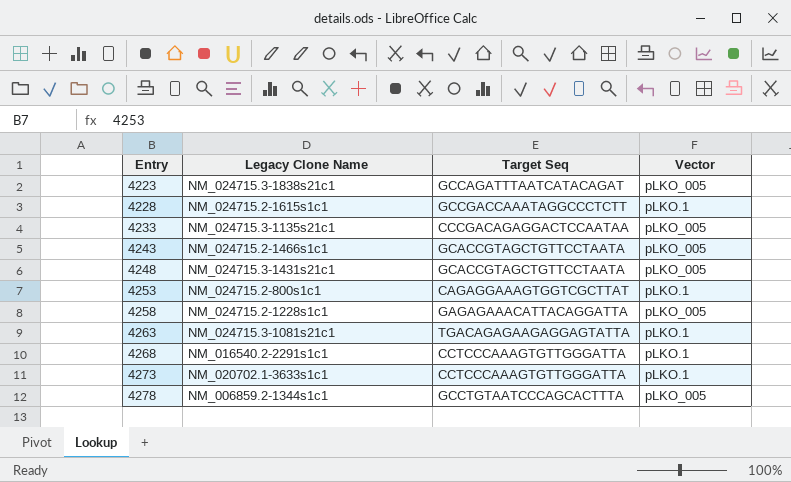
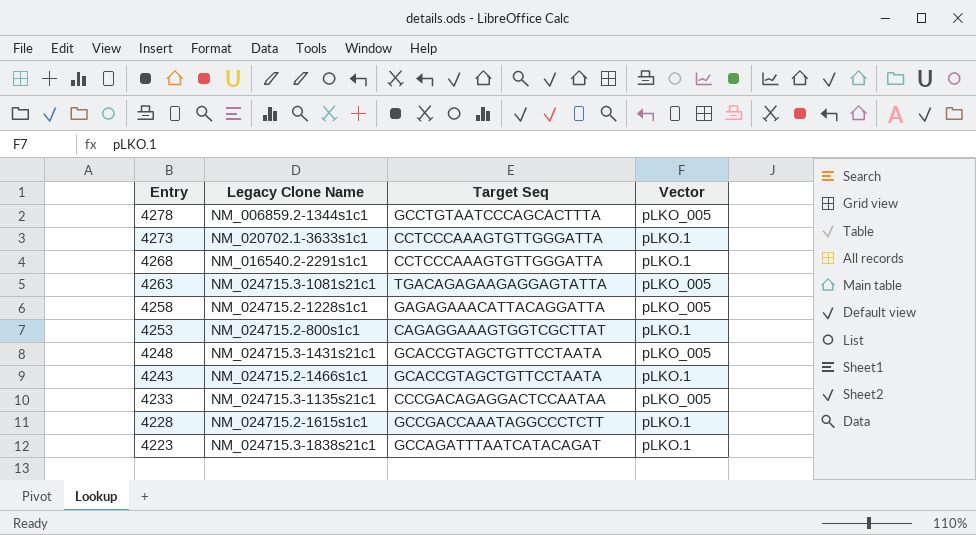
row order: Entry ascending -> Entry descending
4263 | Vector: pLKO.1 -> pLKO_005
4243 | Vector: pLKO_005 -> pLKO.1
4223 | Vector: pLKO_005 -> pLKO.1

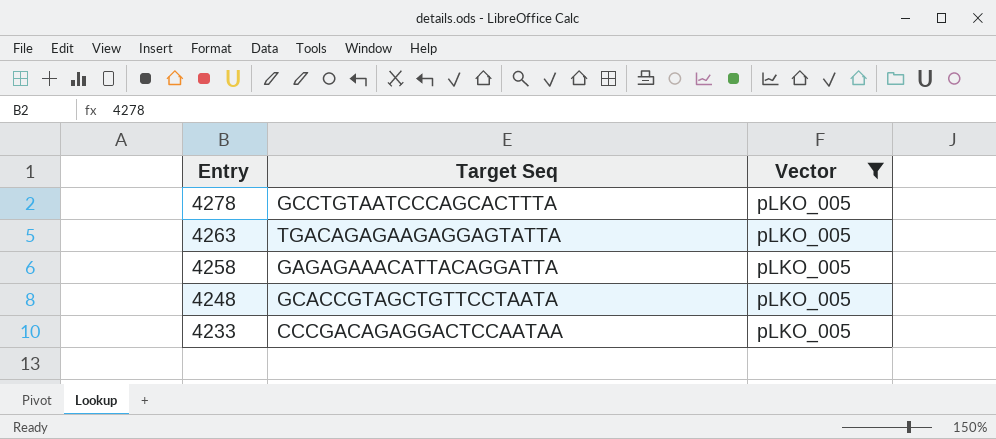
filter: none -> Vector = pLKO_005
column Legacy Clone Name | position: 2 -> none

